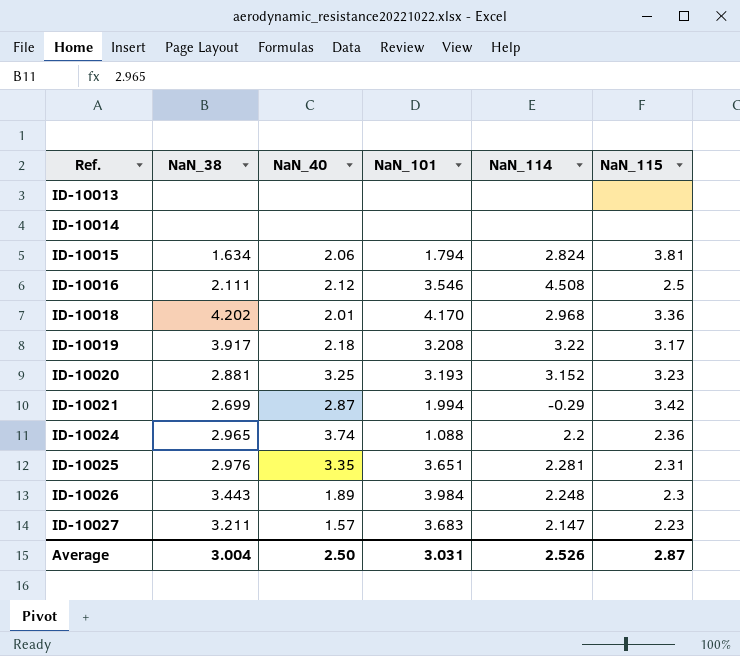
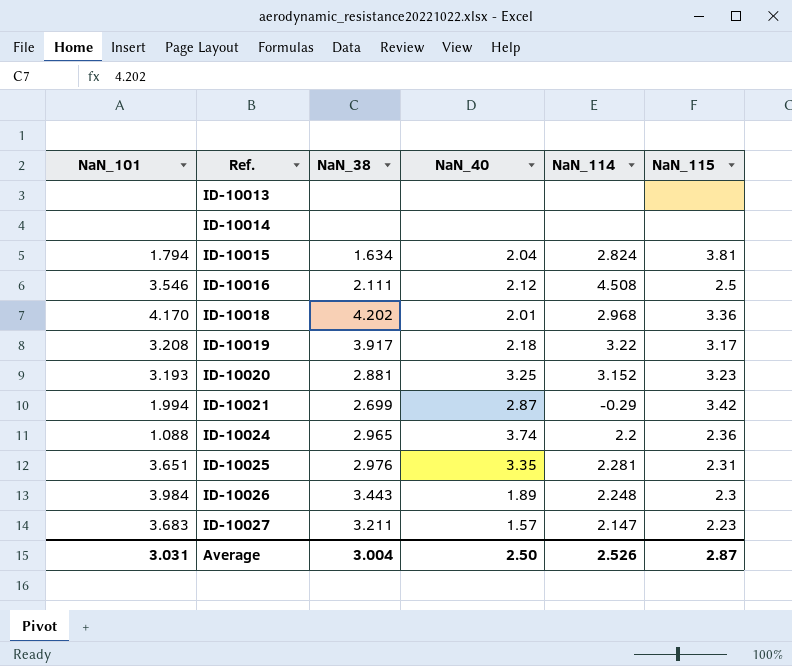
column NaN_101 | position: 4 -> 1
ID-10015 | NaN_40: 2.06 -> 2.04

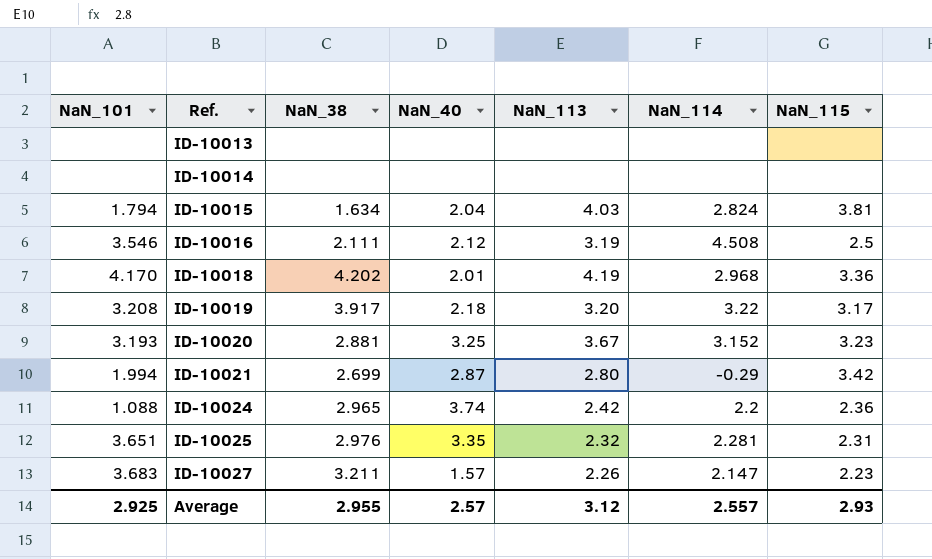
column NaN_113 | position: none -> 5
row ID-10026: 3.984 | 3.443 | 1.89 | 2.248 | 2.3 -> none
Average | NaN_101: 3.031 -> 2.925
Average | NaN_38: 3.004 -> 2.955
Average | NaN_40: 2.50 -> 2.57
Average | NaN_114: 2.526 -> 2.557
Average | NaN_115: 2.87 -> 2.93

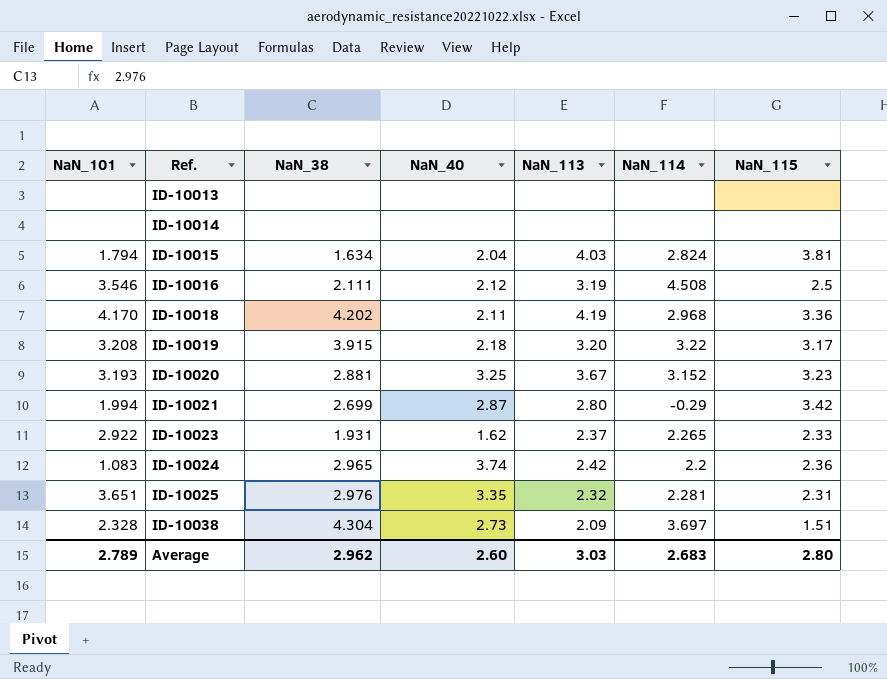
row ID-10027: 3.683 | 3.211 | 1.57 | 2.26 | 2.147 | 2.23 -> none
ID-10018 | NaN_40: 2.01 -> 2.11
ID-10019 | NaN_38: 3.917 -> 3.915
row ID-10023: none -> 2.922 | 1.931 | 1.62 | 2.37 | 2.265 | 2.33
ID-10024 | NaN_101: 1.088 -> 1.083
row ID-10038: none -> 2.328 | 4.304 | 2.73 | 2.09 | 3.697 | 1.51
Average | NaN_101: 2.925 -> 2.789
Average | NaN_38: 2.955 -> 2.962
Average | NaN_40: 2.57 -> 2.60
Average | NaN_113: 3.12 -> 3.03
Average | NaN_114: 2.557 -> 2.683
Average | NaN_115: 2.93 -> 2.80

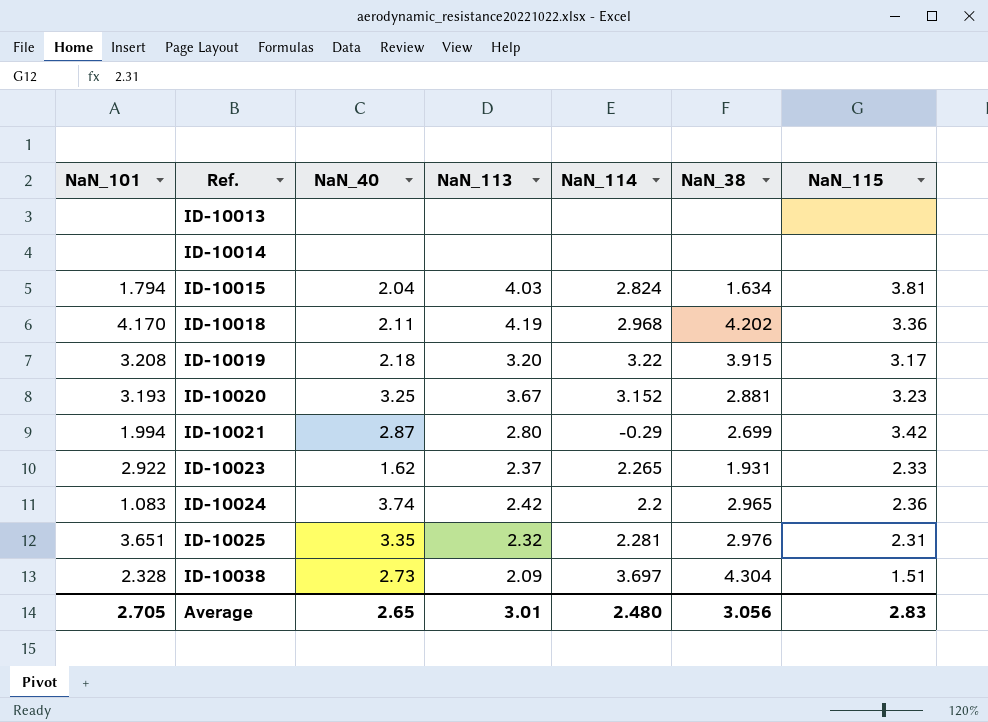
column NaN_38 | position: 3 -> 6
row ID-10016: 3.546 | 2.111 | 2.12 | 3.19 | 4.508 | 2.5 -> none
Average | NaN_101: 2.789 -> 2.705
Average | NaN_40: 2.60 -> 2.65
Average | NaN_113: 3.03 -> 3.01
Average | NaN_114: 2.683 -> 2.480
Average | NaN_38: 2.962 -> 3.056
Average | NaN_115: 2.80 -> 2.83

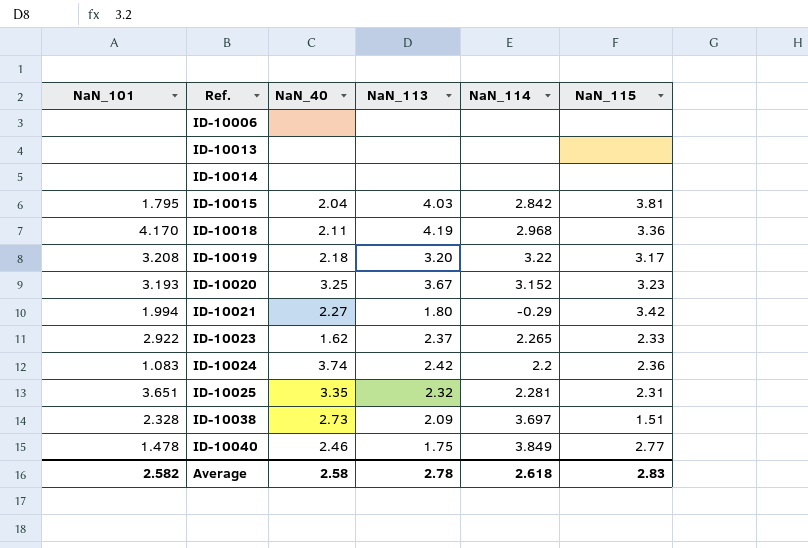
column NaN_38 | position: 6 -> none
row ID-10006: none -> none | none | none | none | none
ID-10015 | NaN_101: 1.794 -> 1.795
ID-10015 | NaN_114: 2.824 -> 2.842
ID-10021 | NaN_40: 2.87 -> 2.27
ID-10021 | NaN_113: 2.80 -> 1.80
row ID-10040: none -> 1.478 | 2.46 | 1.75 | 3.849 | 2.77
Average | NaN_101: 2.705 -> 2.582
Average | NaN_40: 2.65 -> 2.58
Average | NaN_113: 3.01 -> 2.78
Average | NaN_114: 2.480 -> 2.618

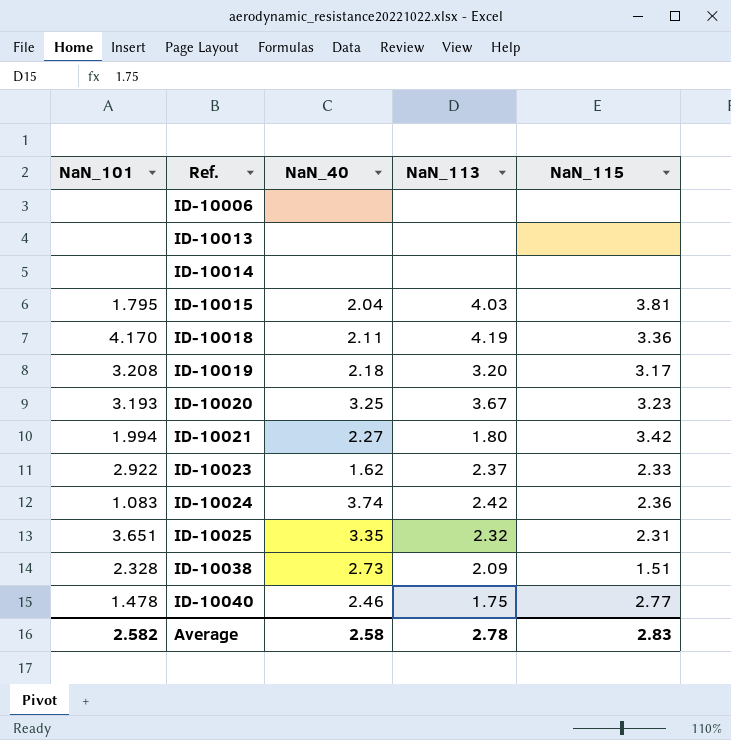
column NaN_114 | position: 5 -> none

